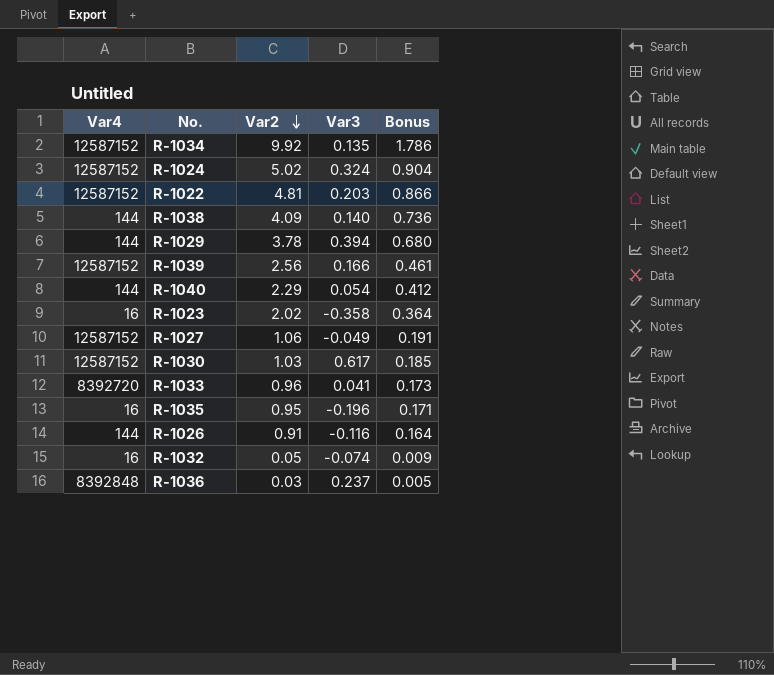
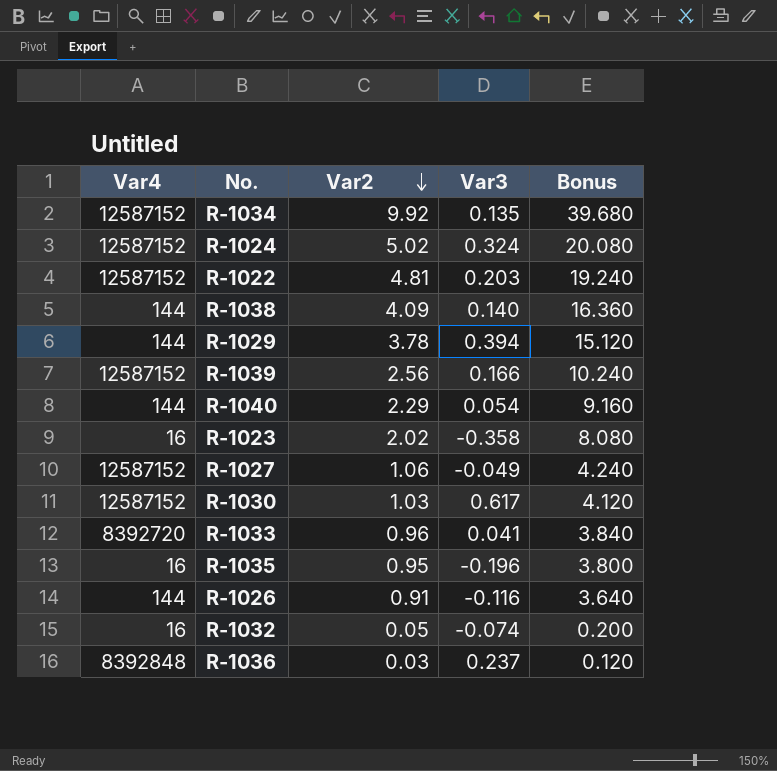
column Bonus | formula: [Var2] * 0.18 -> [Var2] * 4

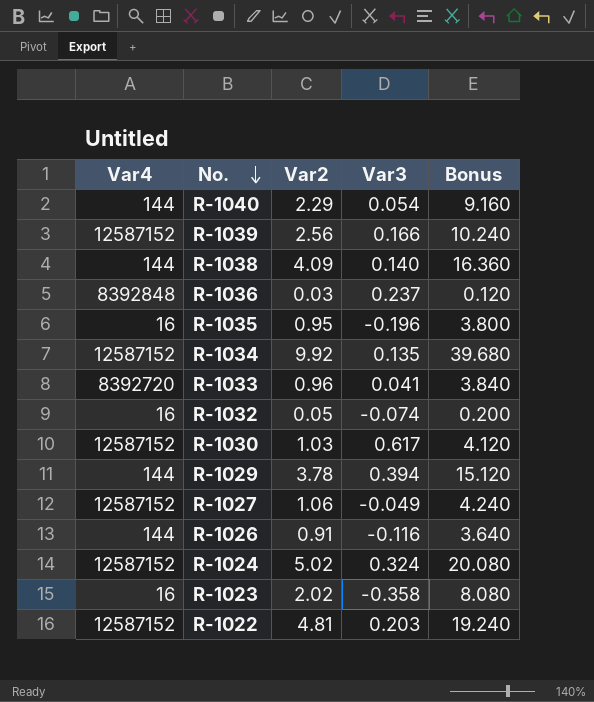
row order: Var2 descending -> No. descending

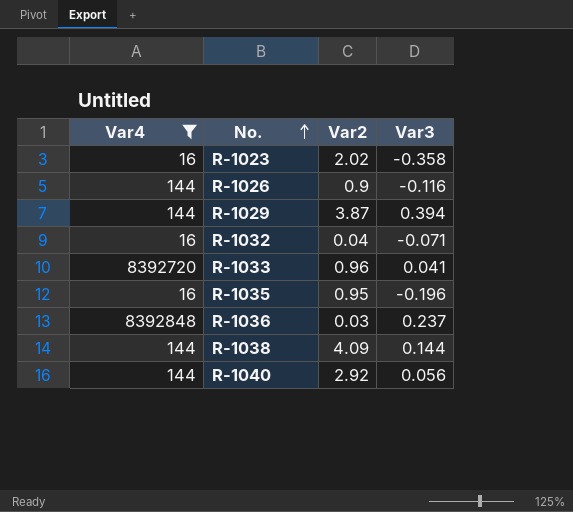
filter: none -> Var4 != 12587152
row order: No. descending -> No. ascending
column Bonus | formula: [Var2] * 4 -> none
R-1026 | Var2: 0.91 -> 0.9
R-1029 | Var2: 3.78 -> 3.87
R-1032 | Var2: 0.05 -> 0.04
R-1032 | Var3: -0.074 -> -0.071
R-1038 | Var3: 0.140 -> 0.144
R-1040 | Var2: 2.29 -> 2.92
R-1040 | Var3: 0.054 -> 0.056

